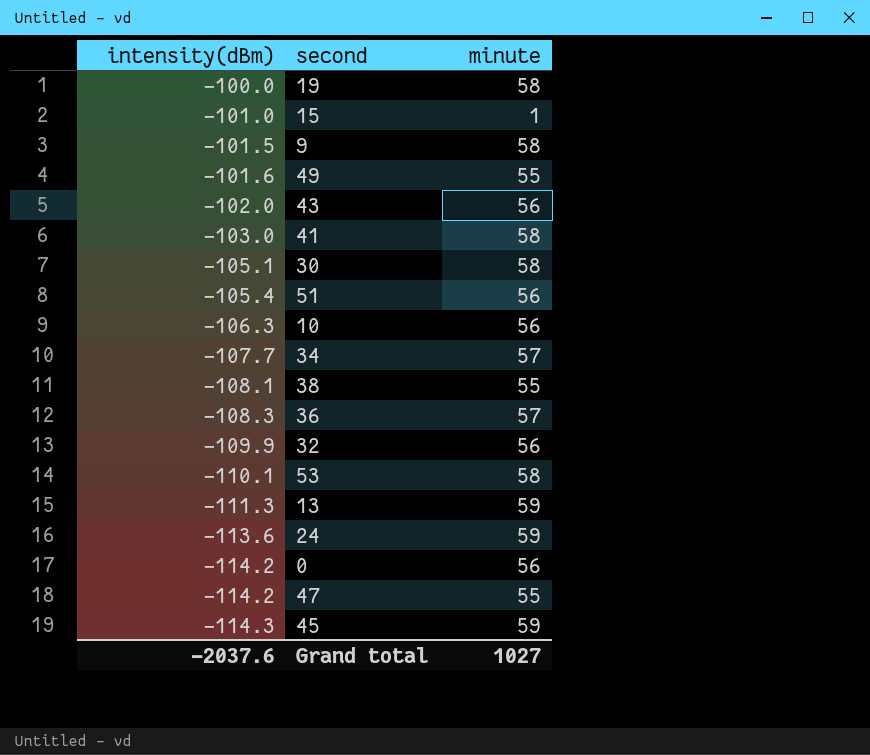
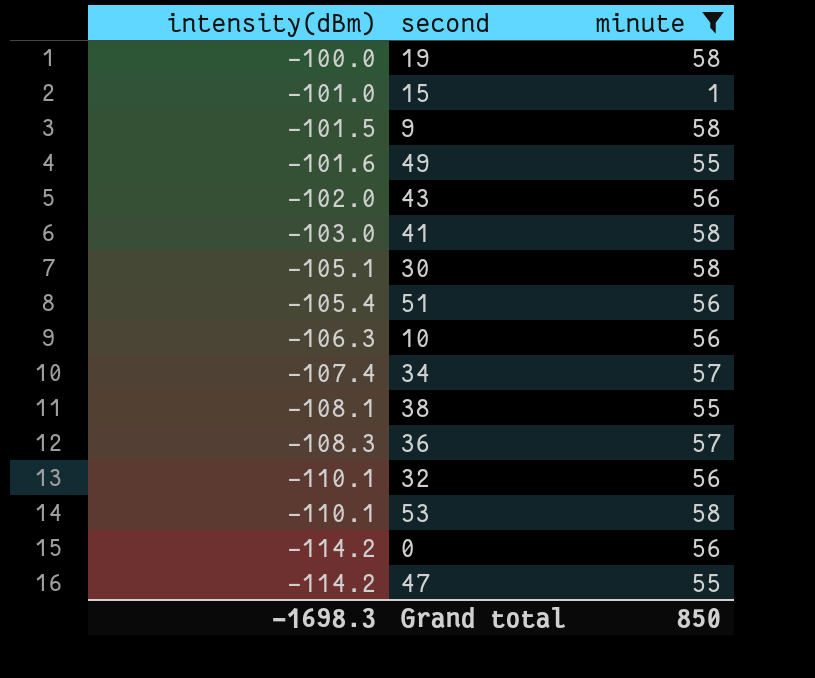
filter: none -> minute != 59
34 | intensity(dBm): -107.7 -> -107.4
32 | intensity(dBm): -109.9 -> -110.1
Grand total | intensity(dBm): -2037.6 -> -1698.3
Grand total | minute: 1027 -> 850

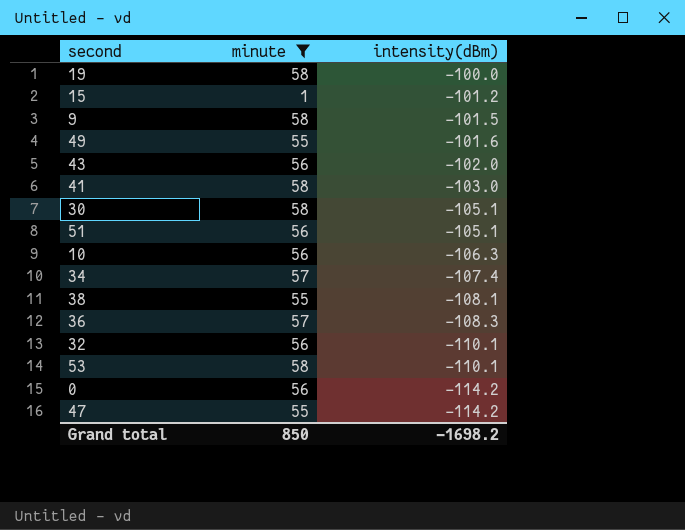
column intensity(dBm) | position: 1 -> 3
15 | intensity(dBm): -101.0 -> -101.2
51 | intensity(dBm): -105.4 -> -105.1
Grand total | intensity(dBm): -1698.3 -> -1698.2

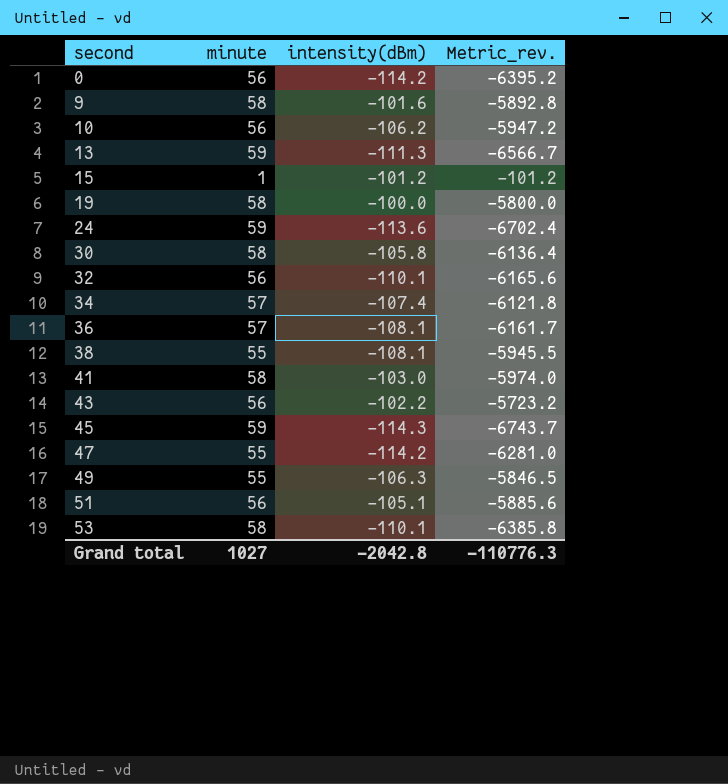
filter: minute != 59 -> none
row order: intensity(dBm) descending -> second ascending
column Metric_rev. | formula: none -> [minute] * [intensity(dBm)]
9 | intensity(dBm): -101.5 -> -101.6
10 | intensity(dBm): -106.3 -> -106.2
30 | intensity(dBm): -105.1 -> -105.8
36 | intensity(dBm): -108.3 -> -108.1
43 | intensity(dBm): -102.0 -> -102.2
49 | intensity(dBm): -101.6 -> -106.3
Grand total | minute: 850 -> 1027
Grand total | intensity(dBm): -1698.2 -> -2042.8

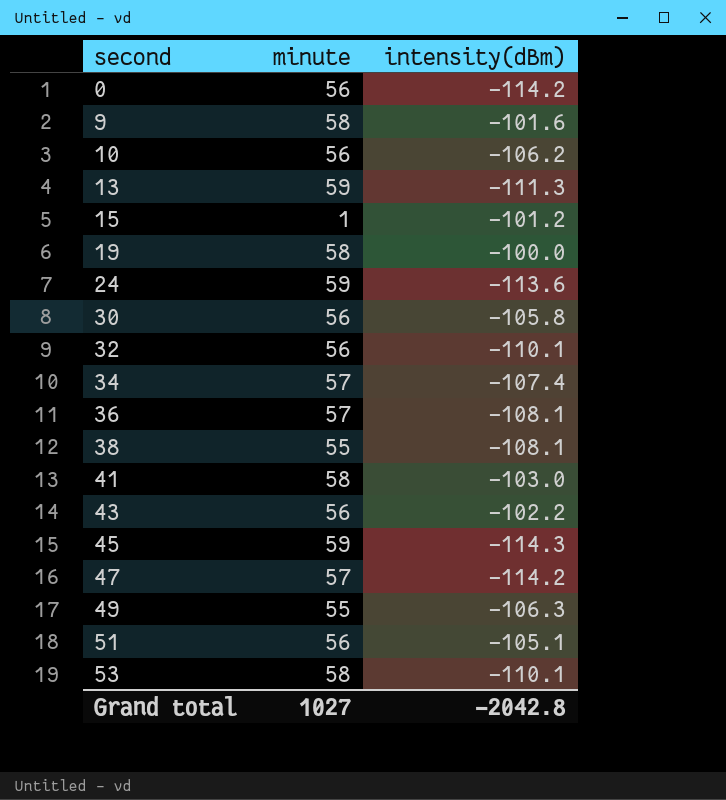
column Metric_rev. | formula: [minute] * [intensity(dBm)] -> none
30 | minute: 58 -> 56
47 | minute: 55 -> 57

